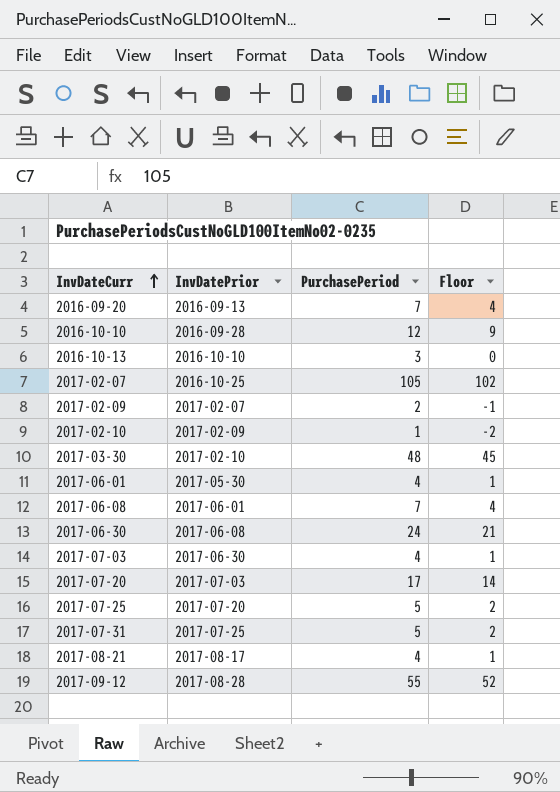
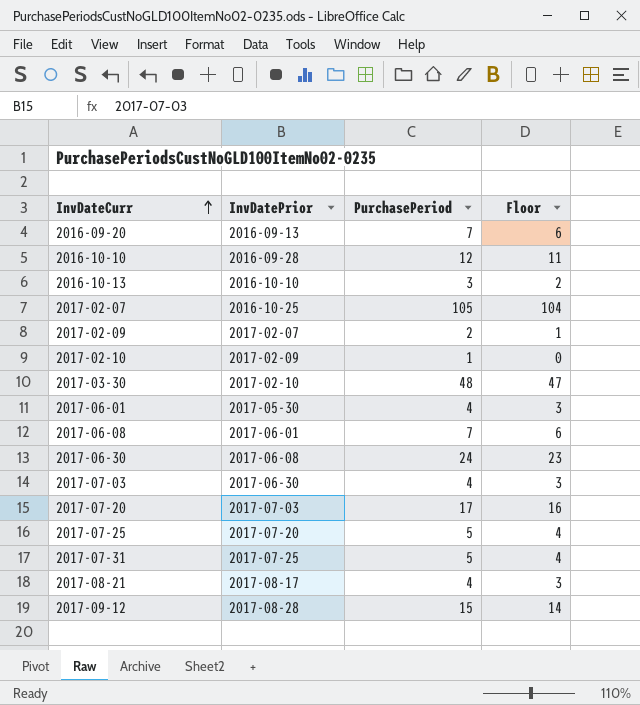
column Floor | formula: [PurchasePeriod] - 3 -> [PurchasePeriod] - 1
2017-09-12 | PurchasePeriod: 55 -> 15

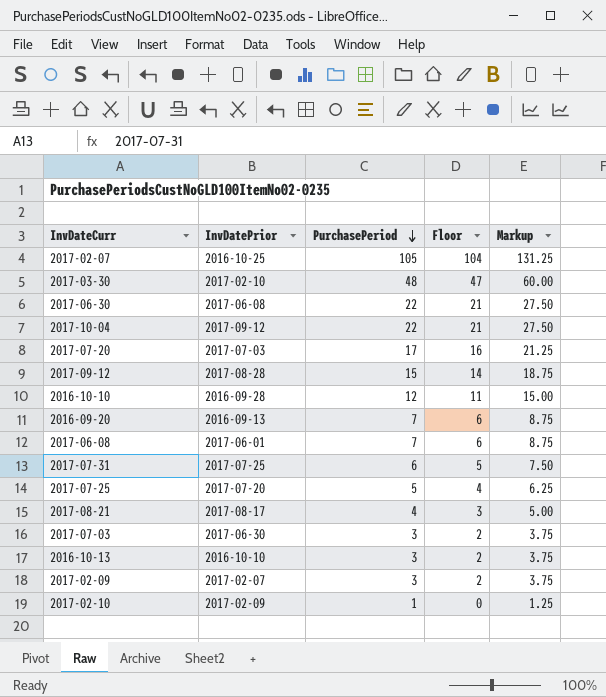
row order: InvDateCurr ascending -> PurchasePeriod descending
column Markup | formula: none -> [PurchasePeriod] * 1.25
row 2017-06-01: 2017-05-30 | 4 | 3 -> none
2017-06-30 | PurchasePeriod: 24 -> 22
2017-06-30 | Floor: 23 -> 21
row 2017-10-04: none -> 2017-09-12 | 22 | 21 | 27.50
2017-07-31 | PurchasePeriod: 5 -> 6
2017-07-31 | Floor: 4 -> 5
2017-07-03 | PurchasePeriod: 4 -> 3
2017-07-03 | Floor: 3 -> 2
2017-02-09 | PurchasePeriod: 2 -> 3
2017-02-09 | Floor: 1 -> 2

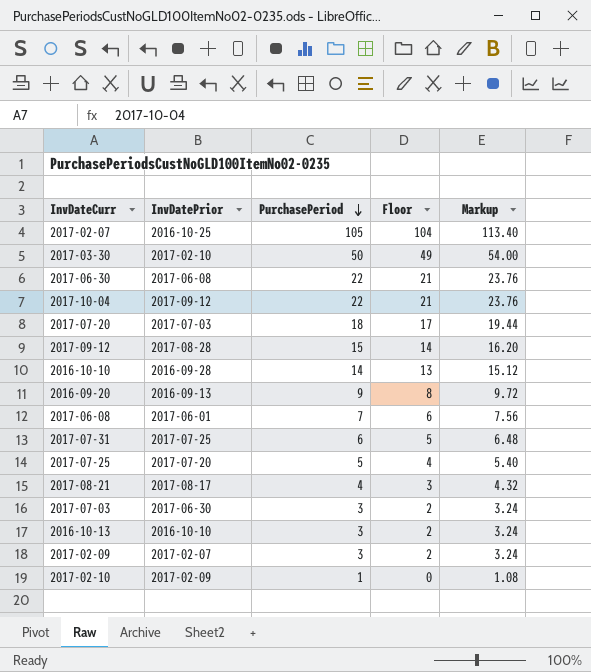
column Markup | formula: [PurchasePeriod] * 1.25 -> [PurchasePeriod] * 1.08
2017-03-30 | PurchasePeriod: 48 -> 50
2017-03-30 | Floor: 47 -> 49
2017-07-20 | PurchasePeriod: 17 -> 18
2017-07-20 | Floor: 16 -> 17
2016-10-10 | PurchasePeriod: 12 -> 14
2016-10-10 | Floor: 11 -> 13
2016-09-20 | PurchasePeriod: 7 -> 9
2016-09-20 | Floor: 6 -> 8

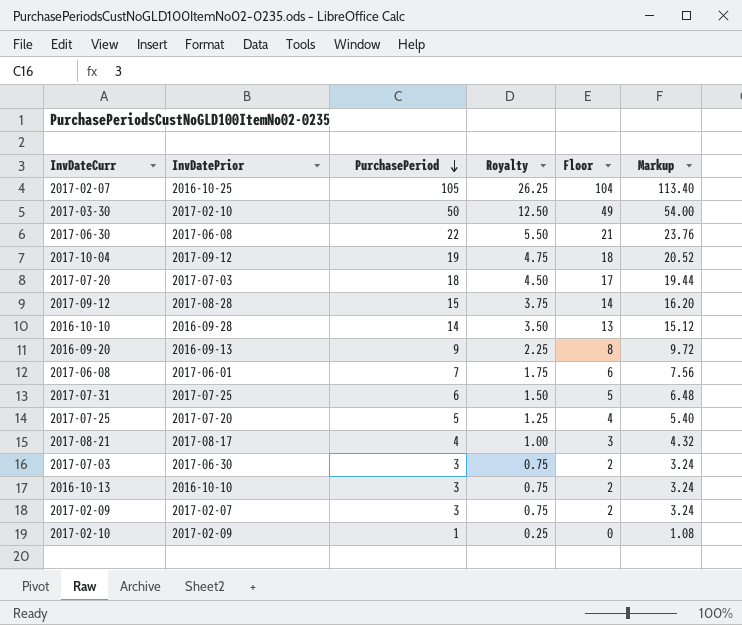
column Royalty | formula: none -> [PurchasePeriod] * 0.25
2017-10-04 | PurchasePeriod: 22 -> 19
2017-10-04 | Floor: 21 -> 18
2017-10-04 | Markup: 23.76 -> 20.52

